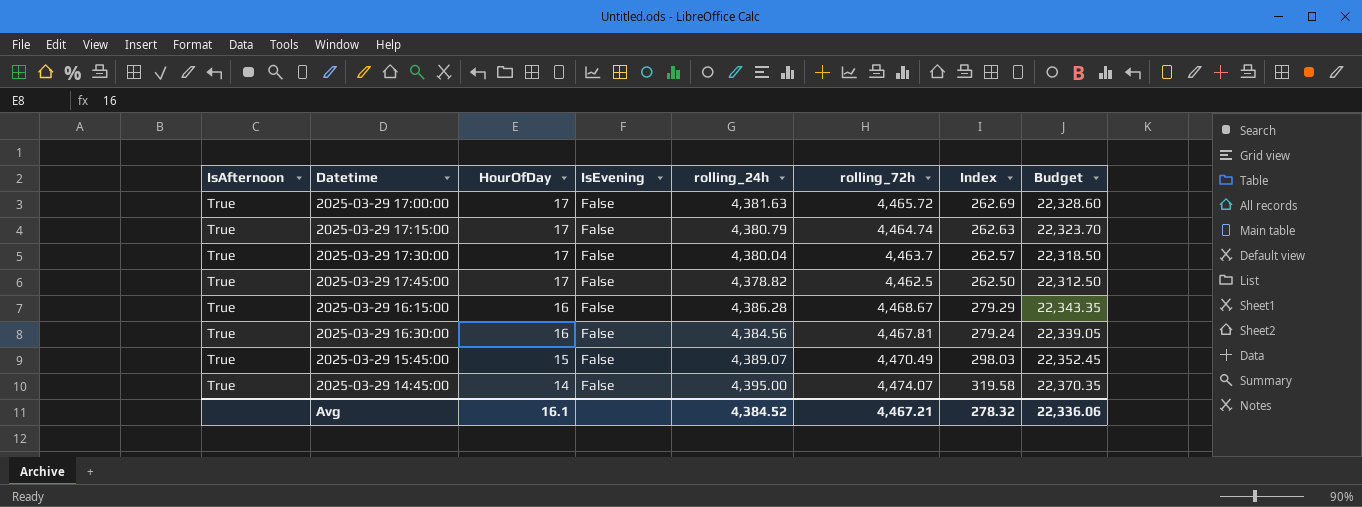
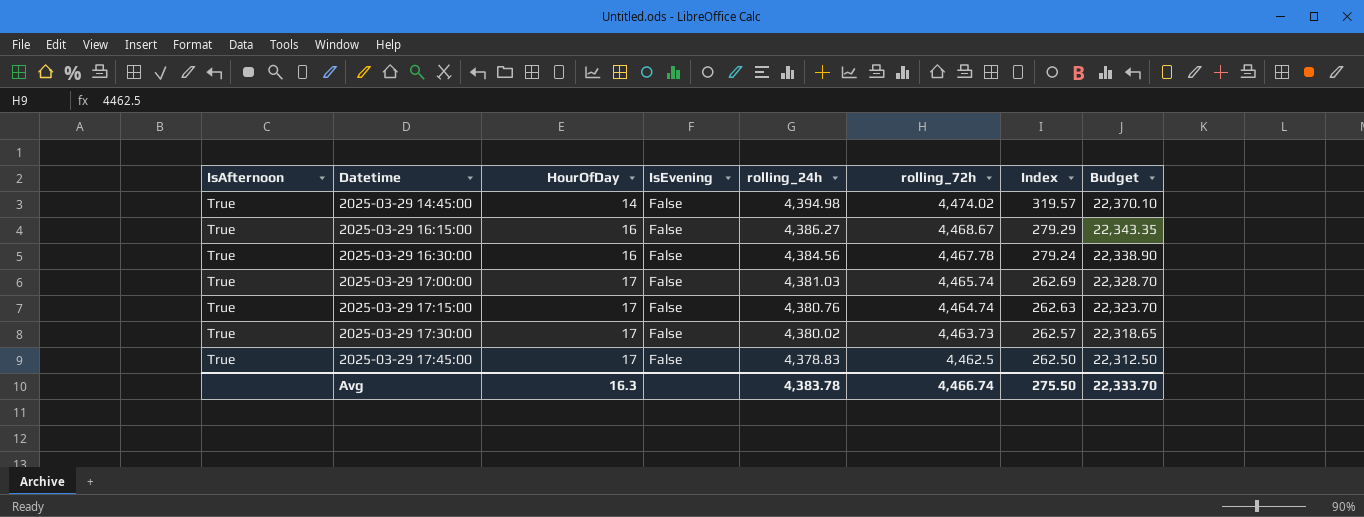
row order: HourOfDay descending -> Datetime ascending
row 2025-03-29 15:45:00: True | 15 | False | 4,389.07 | 4,470.49 | 298.03 | 22,352.45 -> none
2025-03-29 14:45:00 | rolling_24h: 4,395.00 -> 4,394.98
2025-03-29 14:45:00 | rolling_72h: 4,474.07 -> 4,474.02
2025-03-29 14:45:00 | Index: 319.58 -> 319.57
2025-03-29 14:45:00 | Budget: 22,370.35 -> 22,370.10
2025-03-29 16:15:00 | rolling_24h: 4,386.28 -> 4,386.27
2025-03-29 16:30:00 | rolling_72h: 4,467.81 -> 4,467.78
2025-03-29 16:30:00 | Budget: 22,339.05 -> 22,338.90
2025-03-29 17:00:00 | rolling_24h: 4,381.63 -> 4,381.03
2025-03-29 17:00:00 | rolling_72h: 4,465.72 -> 4,465.74
2025-03-29 17:00:00 | Budget: 22,328.60 -> 22,328.70
2025-03-29 17:15:00 | rolling_24h: 4,380.79 -> 4,380.76
2025-03-29 17:30:00 | rolling_24h: 4,380.04 -> 4,380.02
2025-03-29 17:30:00 | rolling_72h: 4,463.7 -> 4,463.73
2025-03-29 17:30:00 | Budget: 22,318.50 -> 22,318.65
2025-03-29 17:45:00 | rolling_24h: 4,378.82 -> 4,378.83
Avg | HourOfDay: 16.1 -> 16.3
Avg | rolling_24h: 4,384.52 -> 4,383.78
Avg | rolling_72h: 4,467.21 -> 4,466.74
Avg | Index: 278.32 -> 275.50
Avg | Budget: 22,336.06 -> 22,333.70

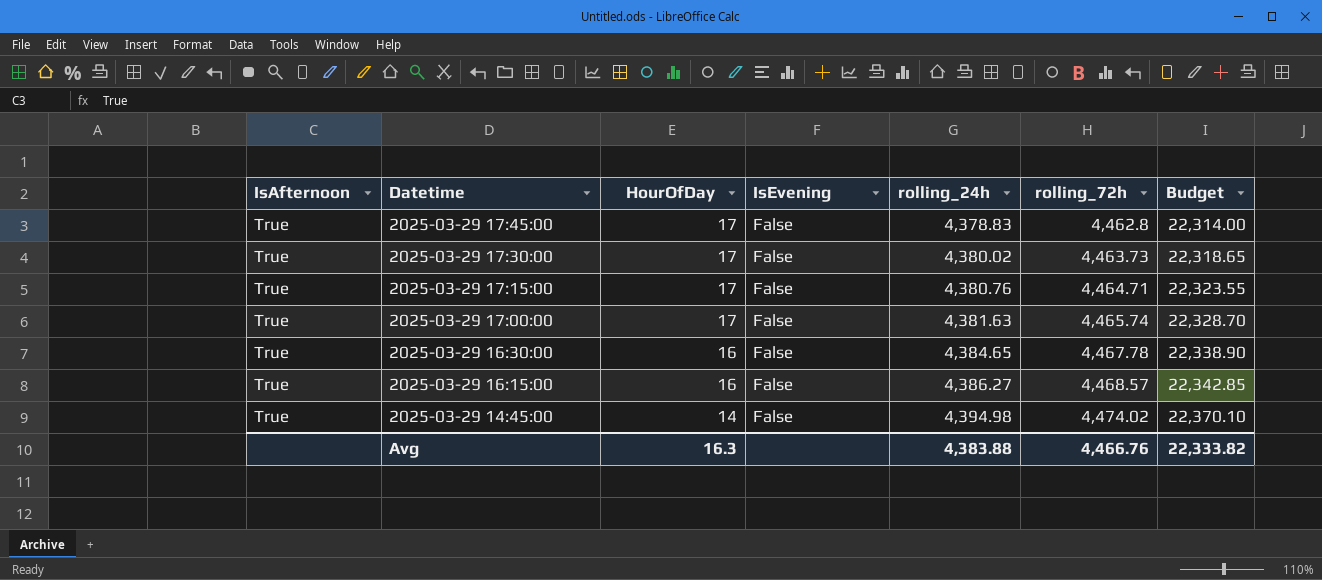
row order: Datetime ascending -> Datetime descending
column Index | formula: [rolling_72h] / [HourOfDay] -> none
2025-03-29 17:45:00 | rolling_72h: 4,462.5 -> 4,462.8
2025-03-29 17:45:00 | Budget: 22,312.50 -> 22,314.00
2025-03-29 17:15:00 | rolling_72h: 4,464.74 -> 4,464.71
2025-03-29 17:15:00 | Budget: 22,323.70 -> 22,323.55
2025-03-29 17:00:00 | rolling_24h: 4,381.03 -> 4,381.63
2025-03-29 16:30:00 | rolling_24h: 4,384.56 -> 4,384.65
2025-03-29 16:15:00 | rolling_72h: 4,468.67 -> 4,468.57
2025-03-29 16:15:00 | Budget: 22,343.35 -> 22,342.85
Avg | rolling_24h: 4,383.78 -> 4,383.88
Avg | rolling_72h: 4,466.74 -> 4,466.76
Avg | Budget: 22,333.70 -> 22,333.82

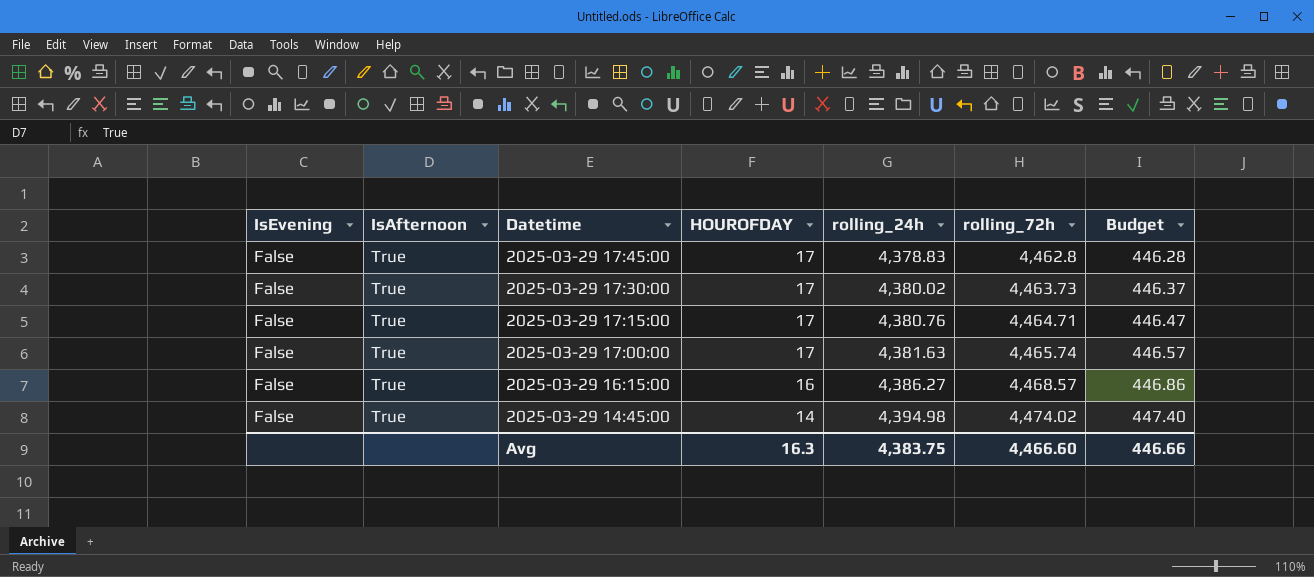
column IsEvening | position: 4 -> 1
column name: HourOfDay -> HOUROFDAY
column Budget | formula: [rolling_72h] * 5 -> [rolling_72h] * 0.1
row 2025-03-29 16:30:00: True | 16 | False | 4,384.65 | 4,467.78 | 22,338.90 -> none
Avg | rolling_24h: 4,383.88 -> 4,383.75
Avg | rolling_72h: 4,466.76 -> 4,466.60
Avg | Budget: 22,333.82 -> 446.66

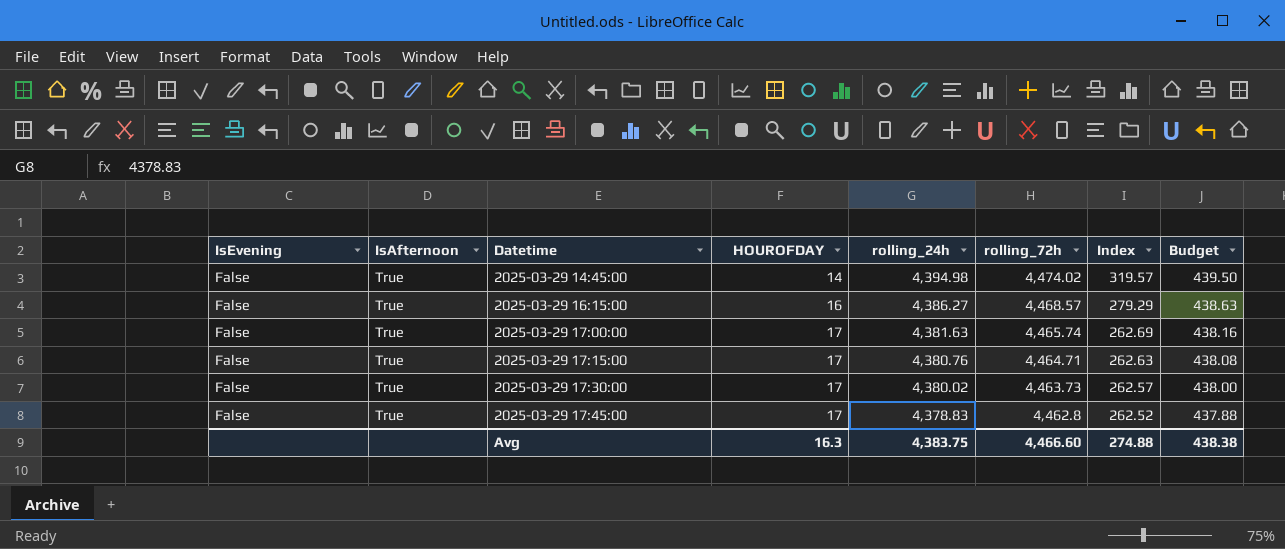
row order: Datetime descending -> Datetime ascending
column Index | formula: none -> [rolling_72h] / [HOUROFDAY]
column Budget | formula: [rolling_72h] * 0.1 -> [rolling_24h] * 0.1
Avg | Budget: 446.66 -> 438.38

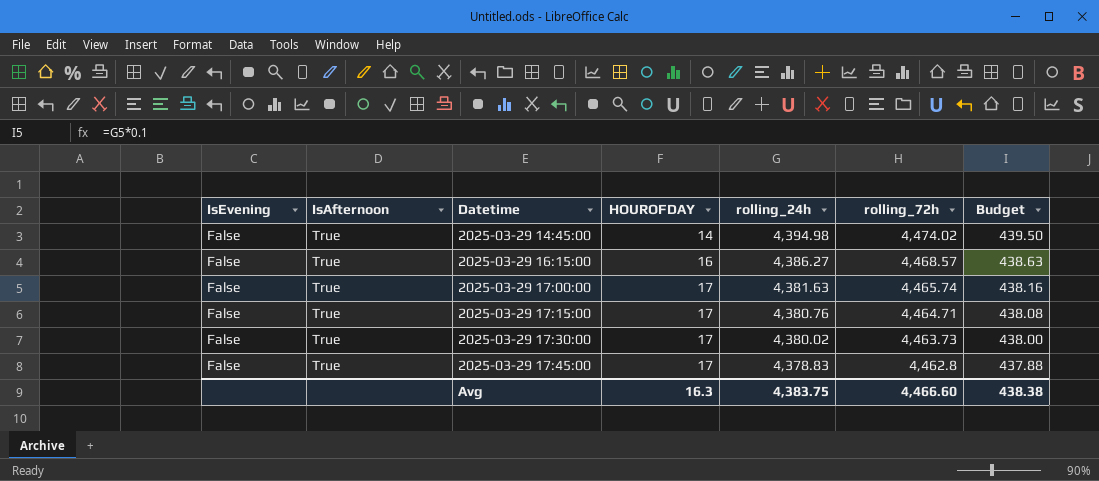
column Index | formula: [rolling_72h] / [HOUROFDAY] -> none

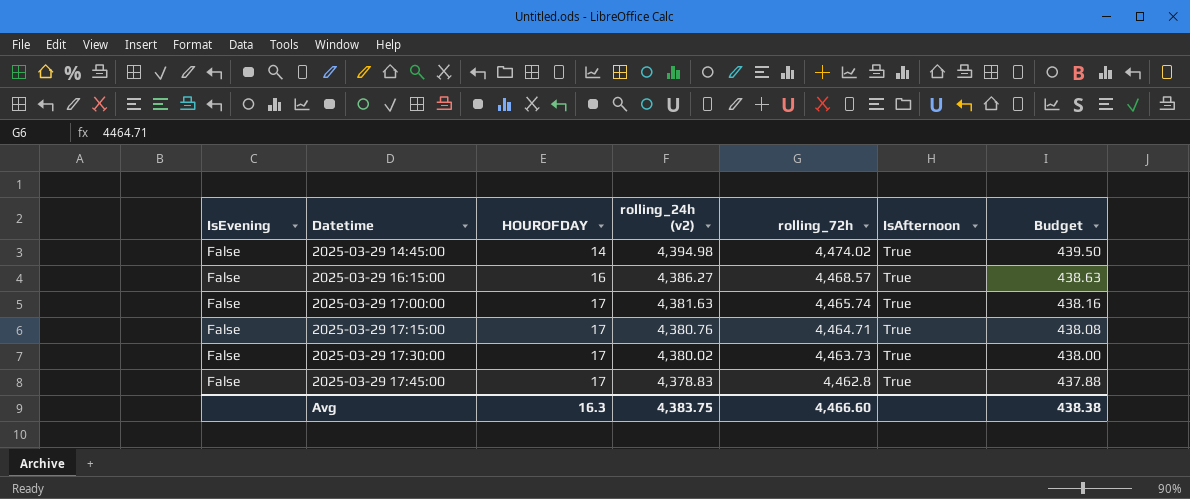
column name: rolling_24h -> rolling_24h (v2)
column IsAfternoon | position: 2 -> 6

